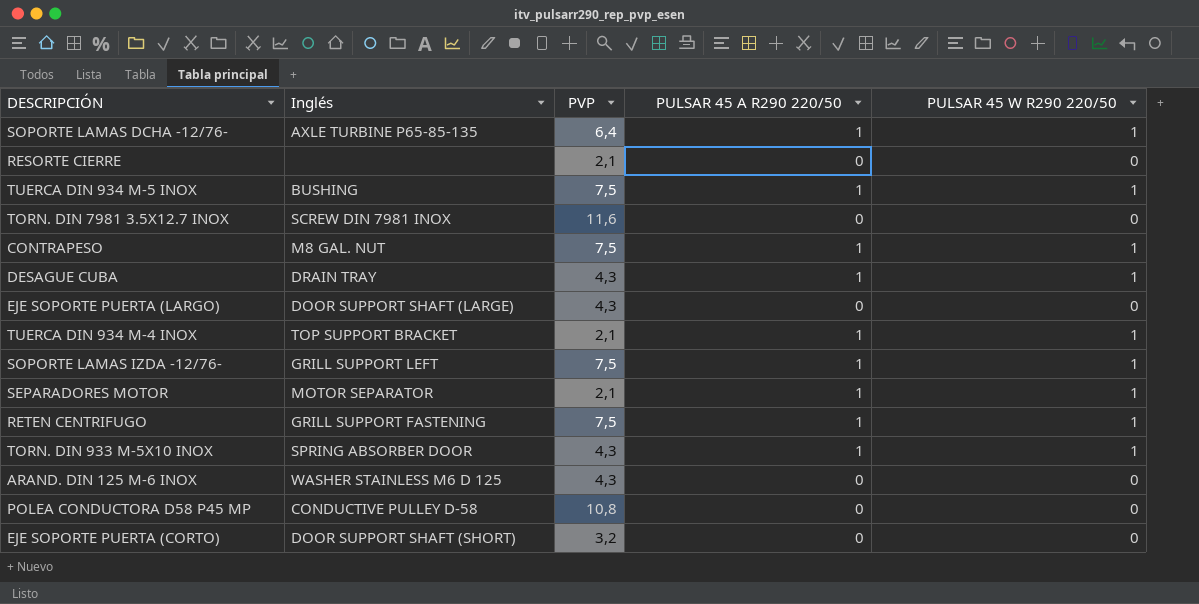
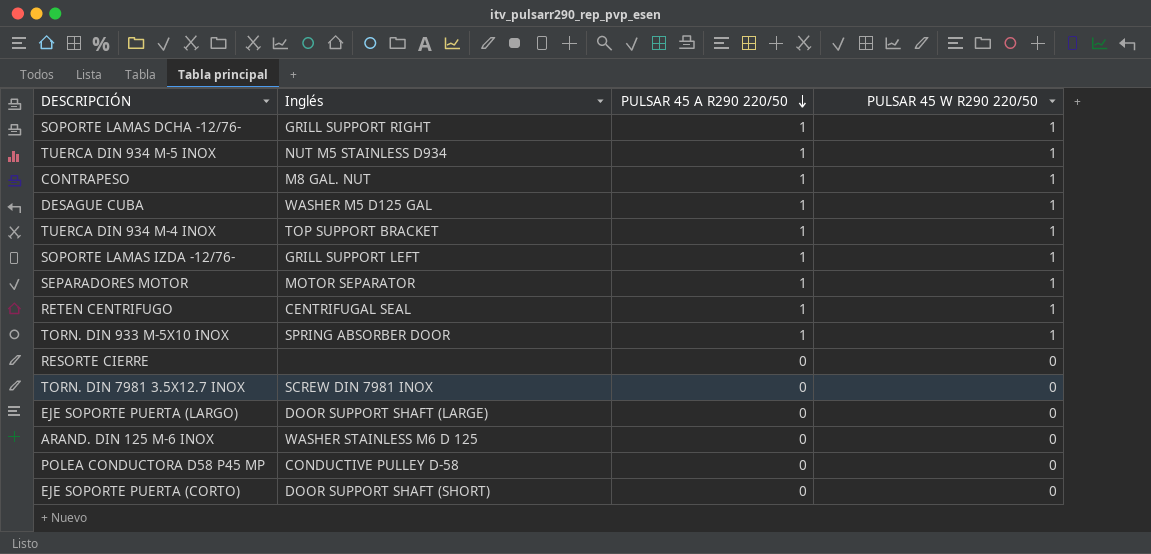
row order: none -> PULSAR 45 A R290 220/50 descending
column PVP | position: 3 -> none
SOPORTE LAMAS DCHA -12/76- | Inglés: AXLE TURBINE P65-85-135 -> GRILL SUPPORT RIGHT
TUERCA DIN 934 M-5 INOX | Inglés: BUSHING -> NUT M5 STAINLESS D934
DESAGUE CUBA | Inglés: DRAIN TRAY -> WASHER M5 D125 GAL
RETEN CENTRIFUGO | Inglés: GRILL SUPPORT FASTENING -> CENTRIFUGAL SEAL

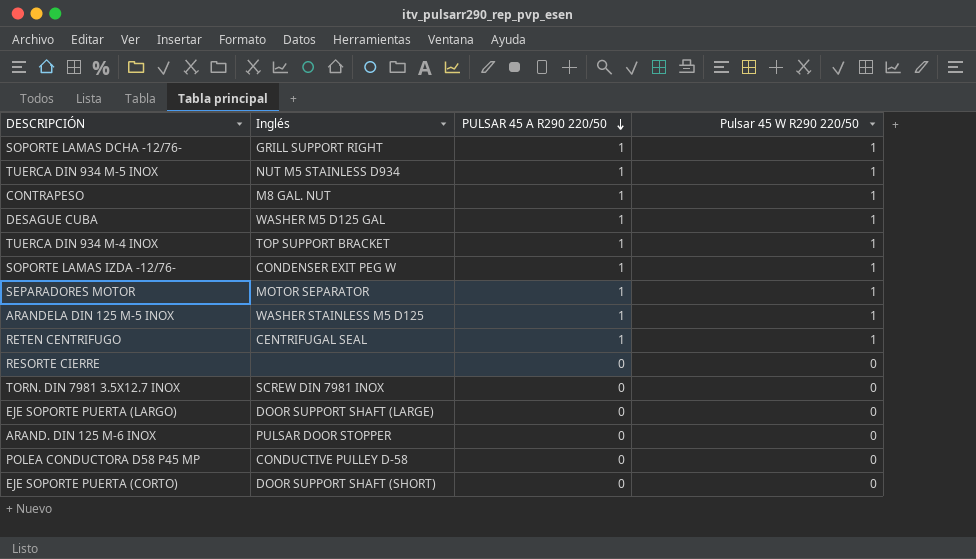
column name: PULSAR 45 W R290 220/50 -> Pulsar 45 W R290 220/50
row TORN. DIN 933 M-5X10 INOX: SPRING ABSORBER DOOR | 1 | 1 -> none
SOPORTE LAMAS IZDA -12/76- | Inglés: GRILL SUPPORT LEFT -> CONDENSER EXIT PEG W
row ARANDELA DIN 125 M-5 INOX: none -> WASHER STAINLESS M5 D125 | 1 | 1
ARAND. DIN 125 M-6 INOX | Inglés: WASHER STAINLESS M6 D 125 -> PULSAR DOOR STOPPER

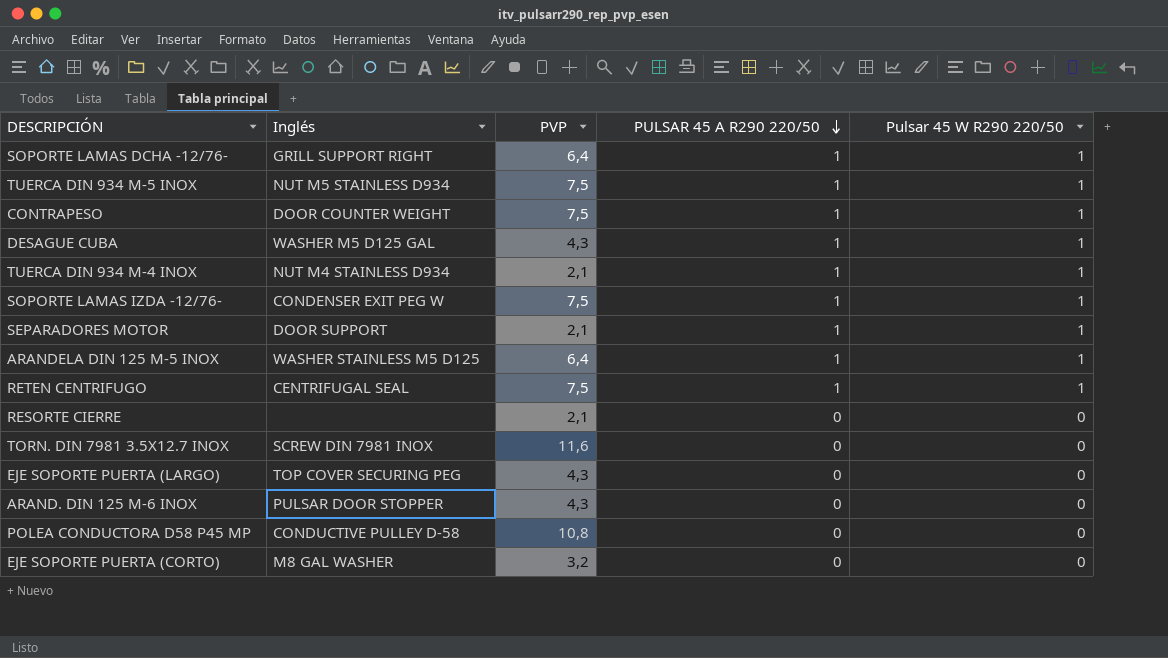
column PVP | position: none -> 3
CONTRAPESO | Inglés: M8 GAL. NUT -> DOOR COUNTER WEIGHT
TUERCA DIN 934 M-4 INOX | Inglés: TOP SUPPORT BRACKET -> NUT M4 STAINLESS D934
SEPARADORES MOTOR | Inglés: MOTOR SEPARATOR -> DOOR SUPPORT
EJE SOPORTE PUERTA (LARGO) | Inglés: DOOR SUPPORT SHAFT (LARGE) -> TOP COVER SECURING PEG
EJE SOPORTE PUERTA (CORTO) | Inglés: DOOR SUPPORT SHAFT (SHORT) -> M8 GAL WASHER

